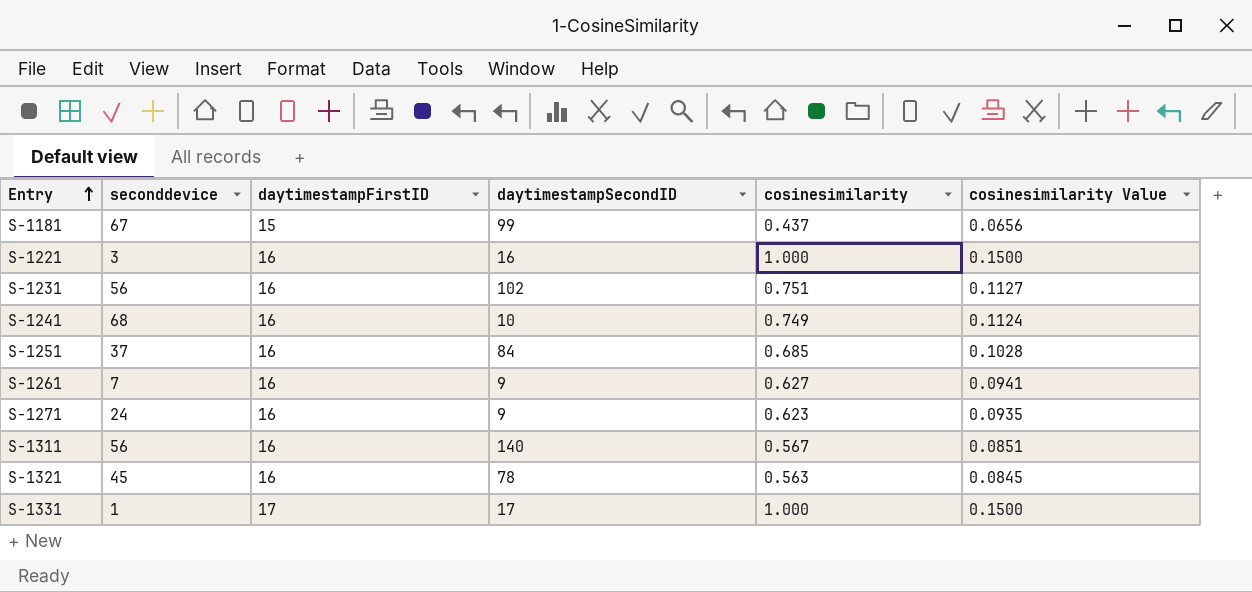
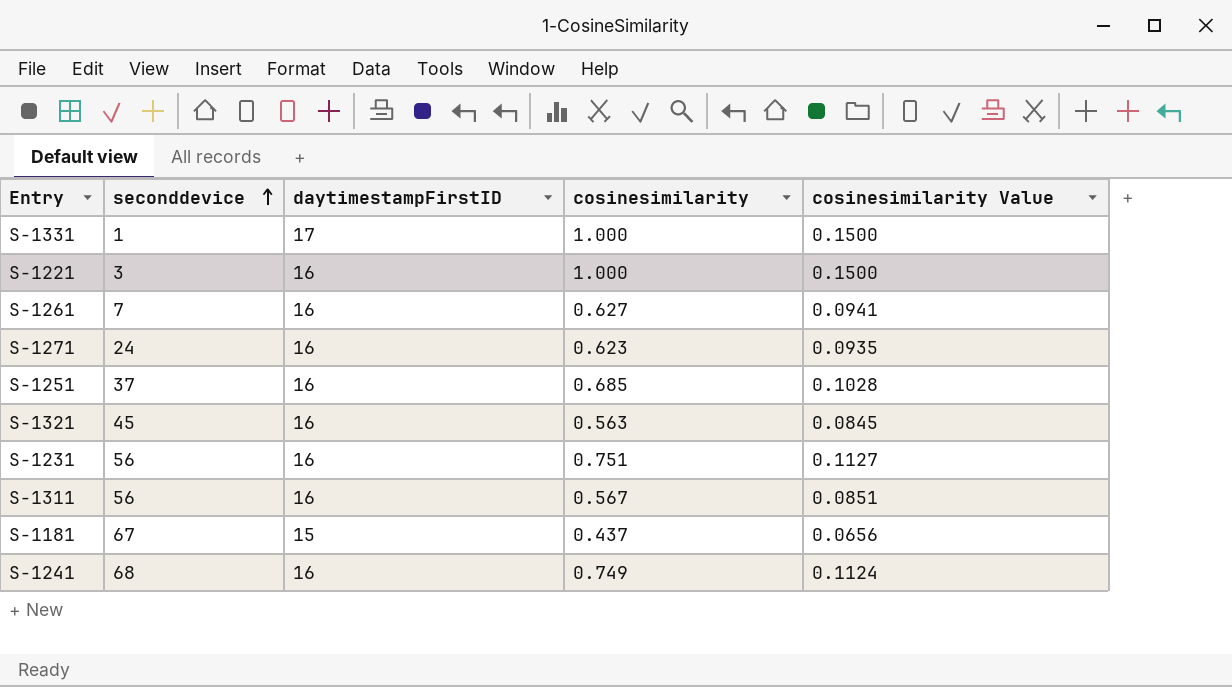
row order: Entry ascending -> seconddevice ascending
column daytimestampSecondID | position: 4 -> none

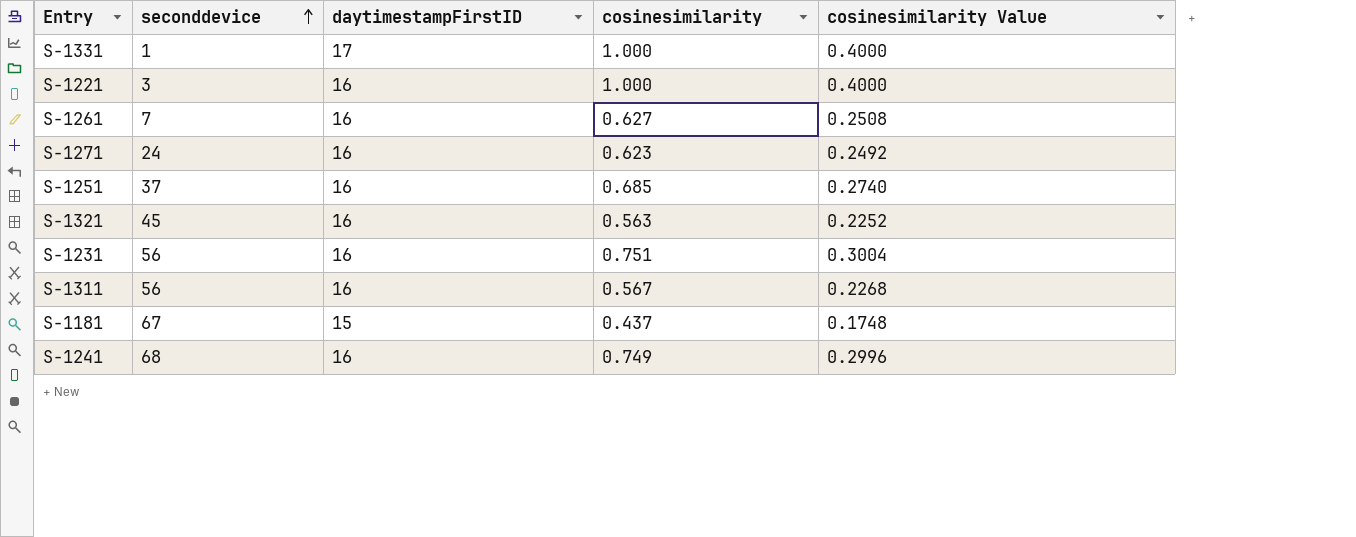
column cosinesimilarity Value | formula: [cosinesimilarity] * 0.15 -> [cosinesimilarity] * 0.4

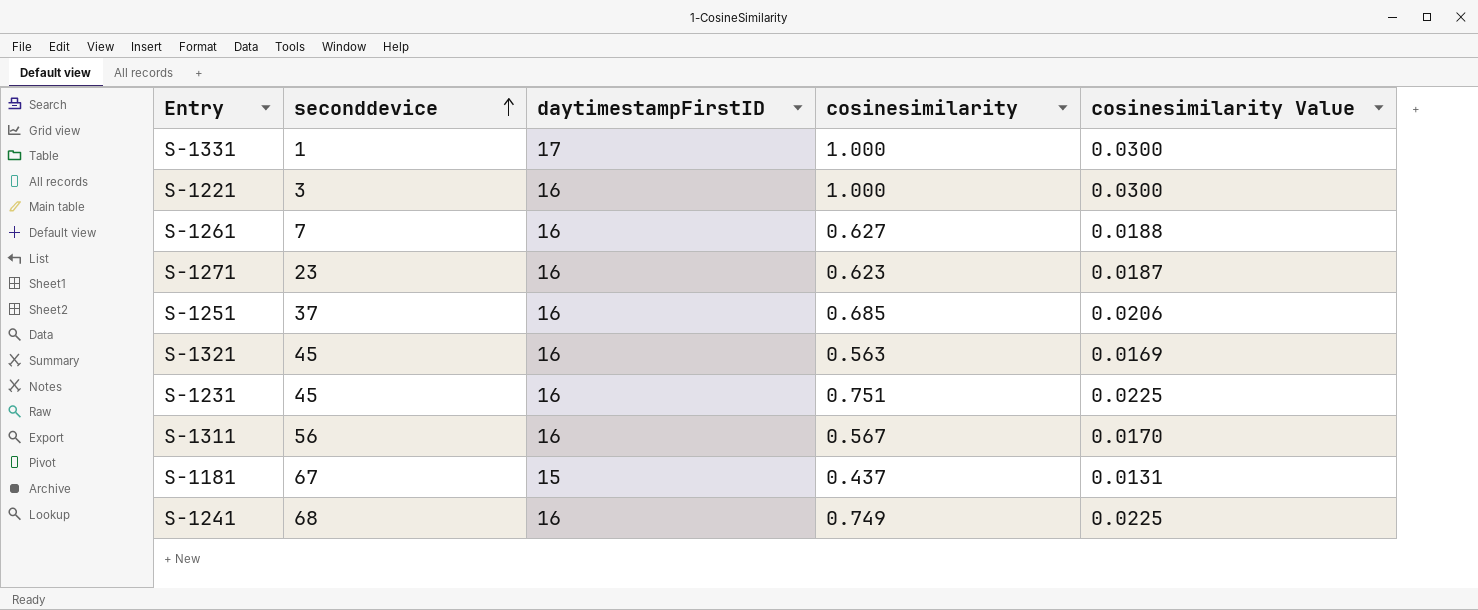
column cosinesimilarity Value | formula: [cosinesimilarity] * 0.4 -> [cosinesimilarity] * 0.03
S-1271 | seconddevice: 24 -> 23
S-1231 | seconddevice: 56 -> 45

